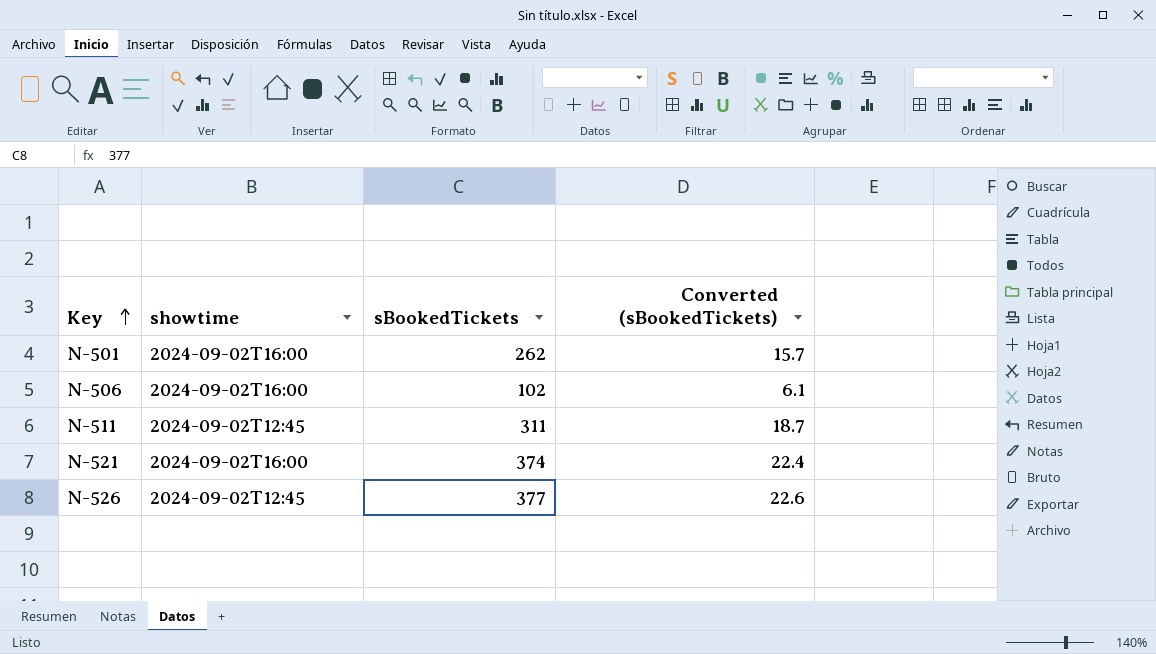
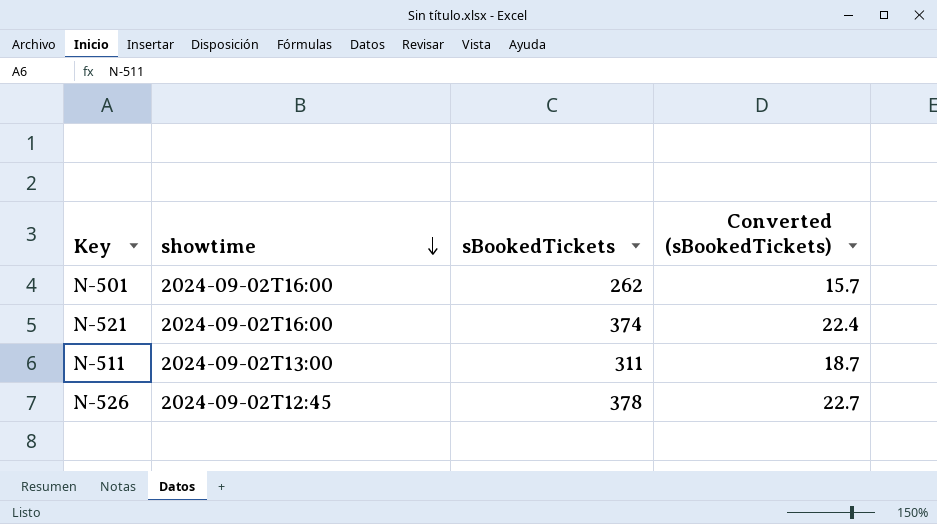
row order: Key ascending -> showtime descending
row N-506: 2024-09-02T16:00 | 102 | 6.1 -> none
N-511 | showtime: 2024-09-02T12:45 -> 2024-09-02T13:00
N-526 | sBookedTickets: 377 -> 378
N-526 | Converted (sBookedTickets): 22.6 -> 22.7

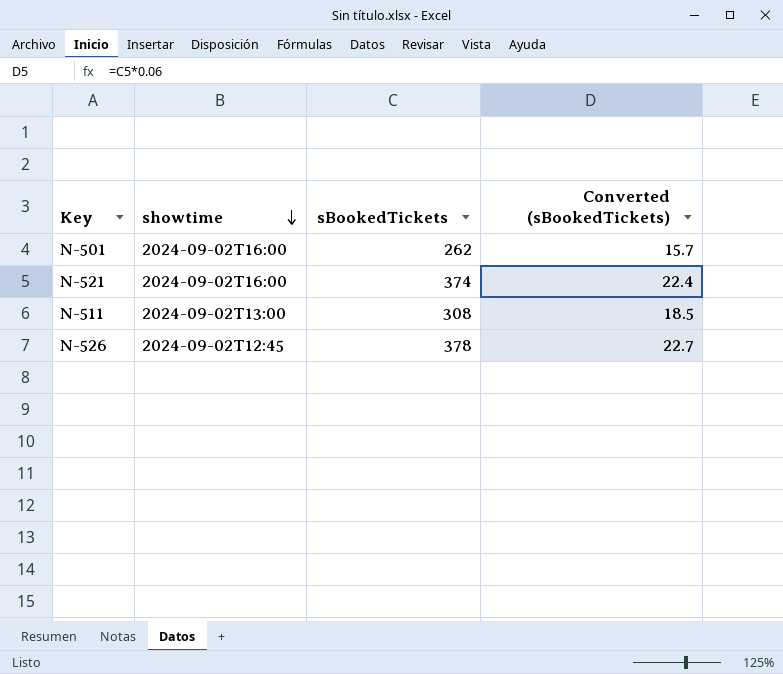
N-511 | sBookedTickets: 311 -> 308
N-511 | Converted (sBookedTickets): 18.7 -> 18.5

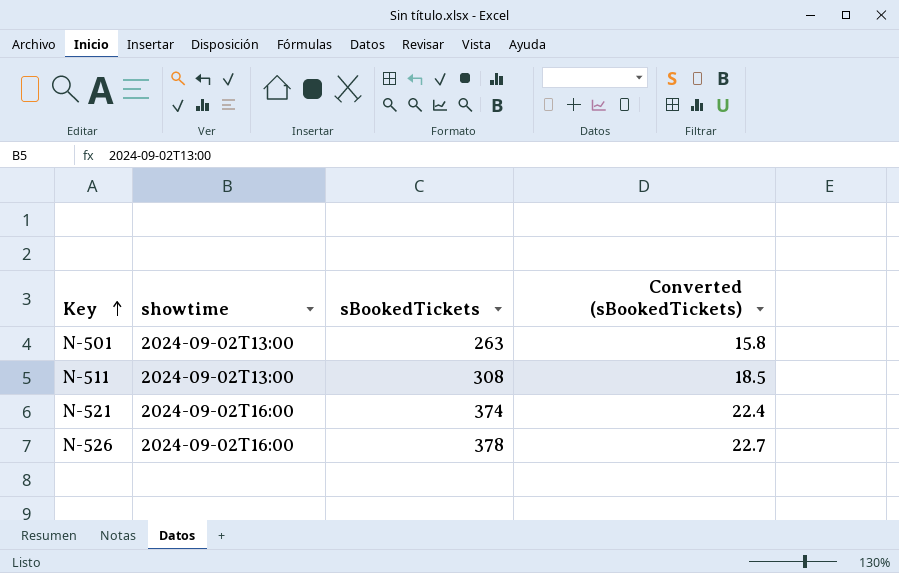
row order: showtime descending -> Key ascending
N-501 | showtime: 2024-09-02T16:00 -> 2024-09-02T13:00
N-501 | sBookedTickets: 262 -> 263
N-501 | Converted (sBookedTickets): 15.7 -> 15.8
N-526 | showtime: 2024-09-02T12:45 -> 2024-09-02T16:00

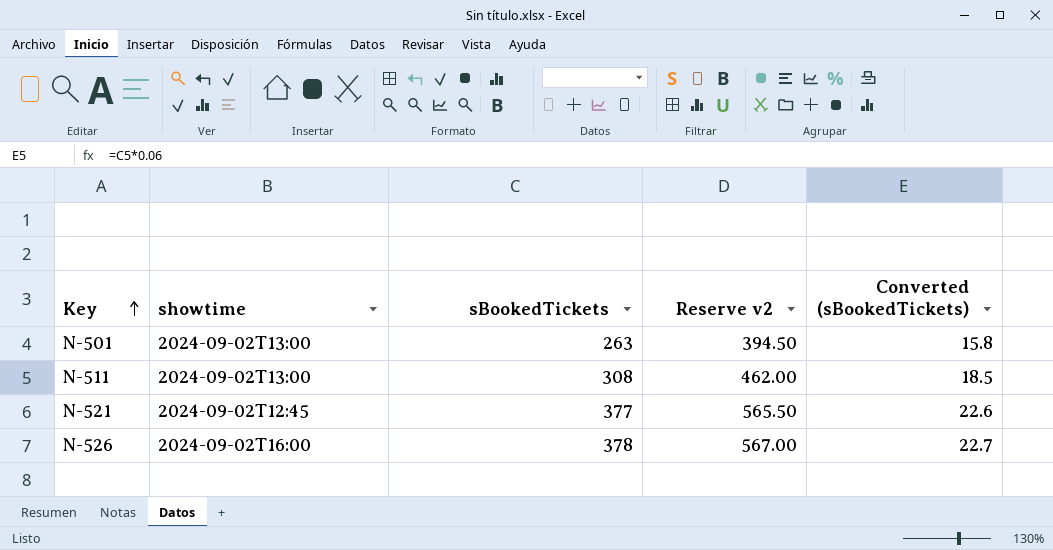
column Reserve v2 | formula: none -> [sBookedTickets] * 1.5
N-521 | showtime: 2024-09-02T16:00 -> 2024-09-02T12:45
N-521 | sBookedTickets: 374 -> 377
N-521 | Converted (sBookedTickets): 22.4 -> 22.6

